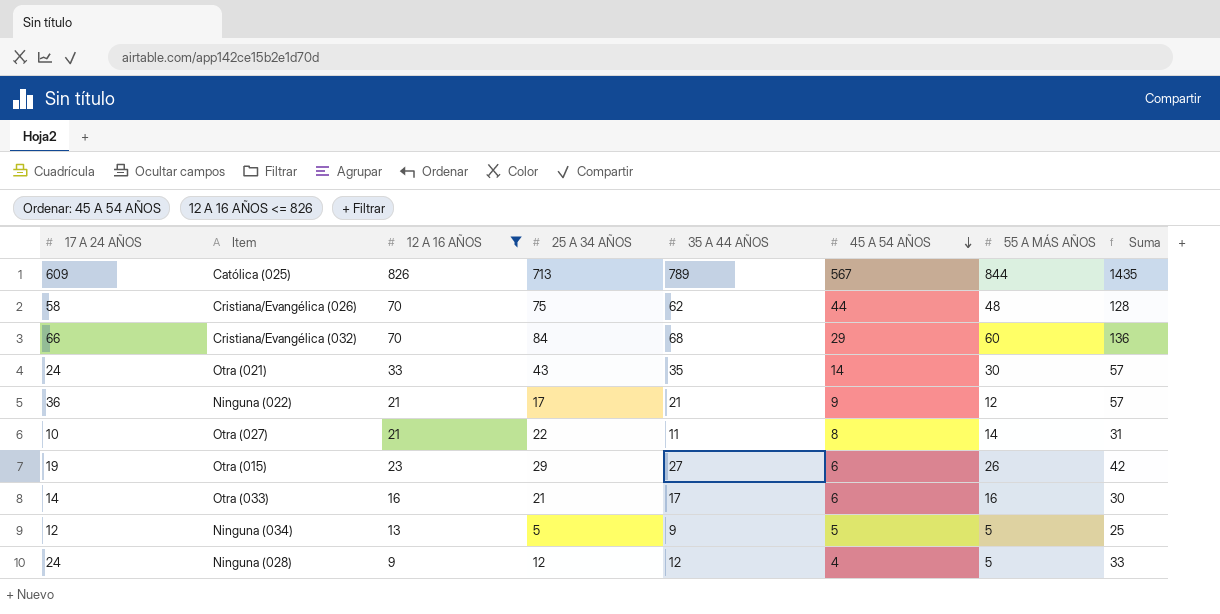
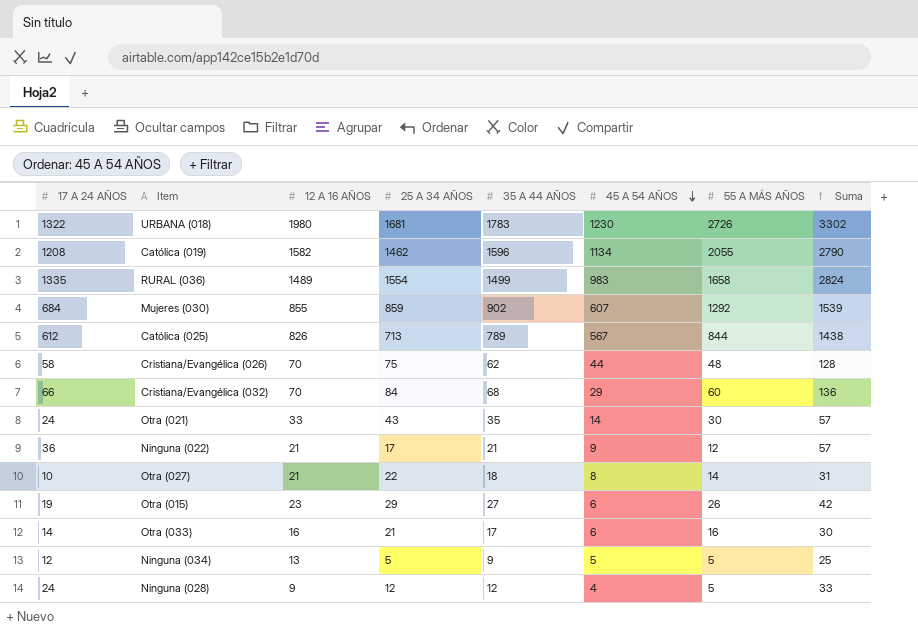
filter: 12 A 16 AÑOS <= 826 -> none
Católica (025) | 17 A 24 AÑOS: 609 -> 612
Católica (025) | Suma: 1435 -> 1438
Otra (027) | 35 A 44 AÑOS: 11 -> 18

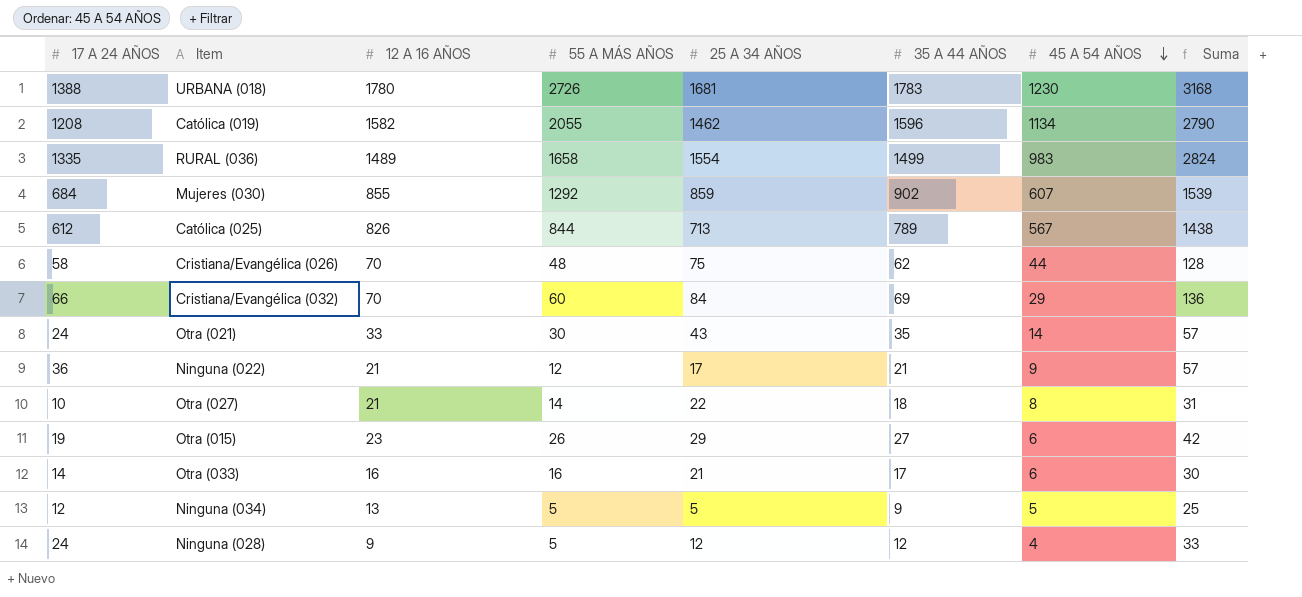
column 55 A MÁS AÑOS | position: 7 -> 4
URBANA (018) | 17 A 24 AÑOS: 1322 -> 1388
URBANA (018) | 12 A 16 AÑOS: 1980 -> 1780
URBANA (018) | Suma: 3302 -> 3168
Cristiana/Evangélica (032) | 35 A 44 AÑOS: 68 -> 69

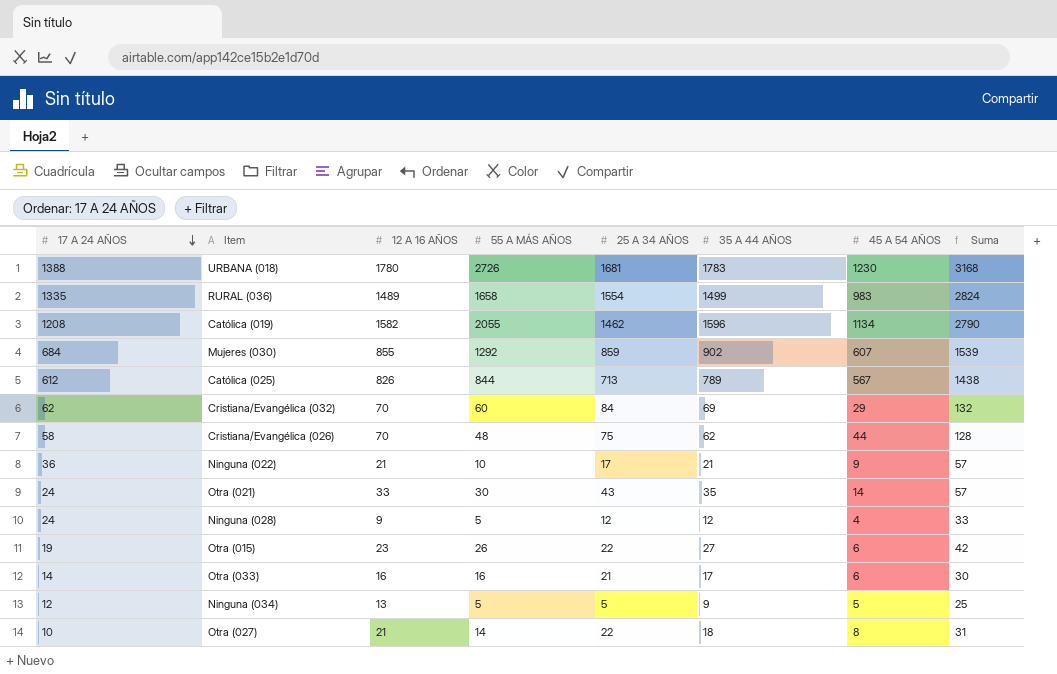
row order: 45 A 54 AÑOS descending -> 17 A 24 AÑOS descending
Cristiana/Evangélica (032) | 17 A 24 AÑOS: 66 -> 62
Cristiana/Evangélica (032) | Suma: 136 -> 132
Ninguna (022) | 55 A MÁS AÑOS: 12 -> 10
Otra (015) | 25 A 34 AÑOS: 29 -> 22

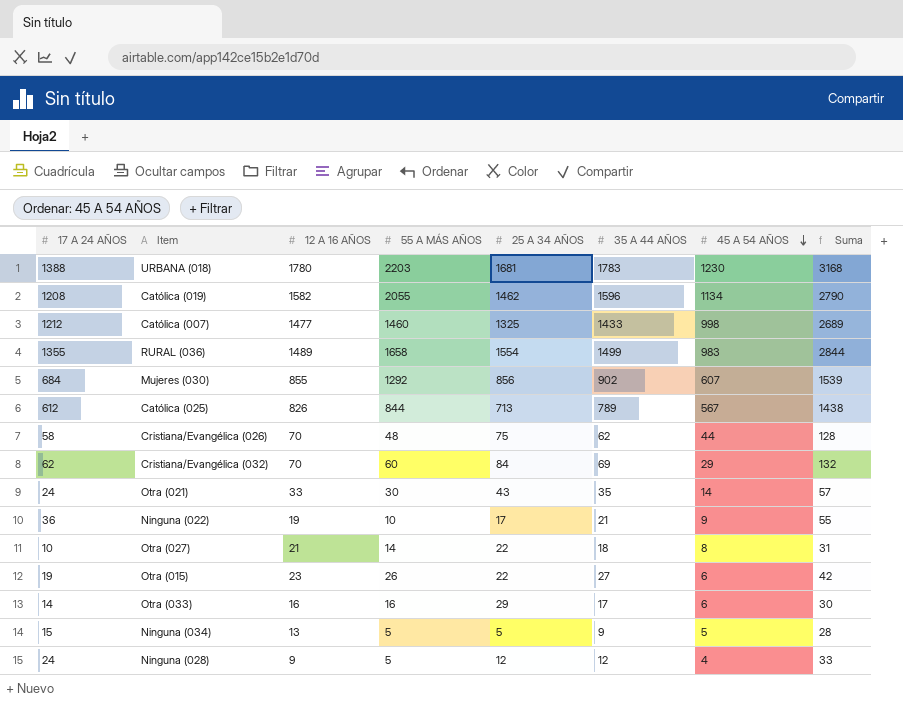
row order: 17 A 24 AÑOS descending -> 45 A 54 AÑOS descending
URBANA (018) | 55 A MÁS AÑOS: 2726 -> 2203
row Católica (007): none -> 1212 | 1477 | 1460 | 1325 | 1433 | 998 | 2689
RURAL (036) | 17 A 24 AÑOS: 1335 -> 1355
RURAL (036) | Suma: 2824 -> 2844
Mujeres (030) | 25 A 34 AÑOS: 859 -> 856
Ninguna (022) | 12 A 16 AÑOS: 21 -> 19
Ninguna (022) | Suma: 57 -> 55
Otra (033) | 25 A 34 AÑOS: 21 -> 29
Ninguna (034) | 17 A 24 AÑOS: 12 -> 15
Ninguna (034) | Suma: 25 -> 28

